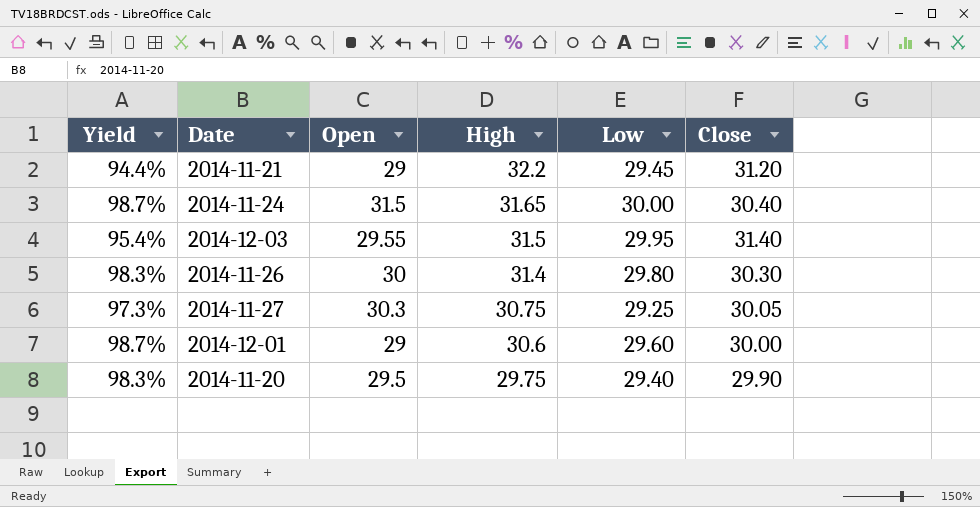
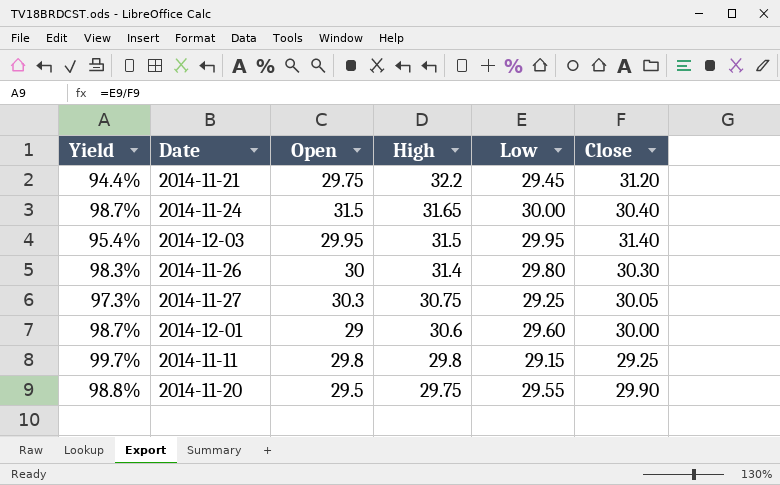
2014-11-21 | Open: 29 -> 29.75
2014-12-03 | Open: 29.55 -> 29.95
row 2014-11-11: none -> 99.7% | 29.8 | 29.8 | 29.15 | 29.25
2014-11-20 | Yield: 98.3% -> 98.8%
2014-11-20 | Low: 29.40 -> 29.55

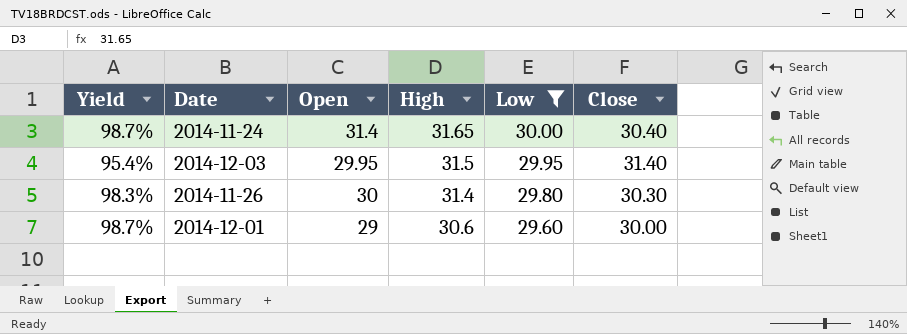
filter: none -> Low >= 29.60
2014-11-24 | Open: 31.5 -> 31.4

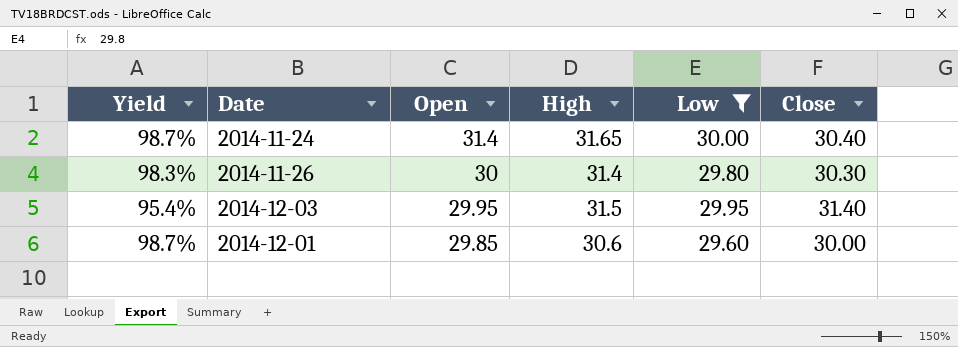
row order: High descending -> Open descending
2014-12-01 | Open: 29 -> 29.85

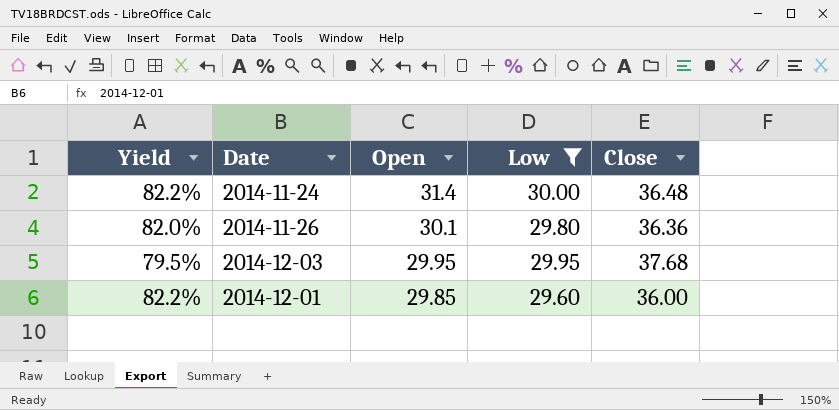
column High | position: 4 -> none
2014-11-24 | Yield: 98.7% -> 82.2%
2014-11-24 | Close: 30.40 -> 36.48
2014-11-26 | Yield: 98.3% -> 82.0%
2014-11-26 | Open: 30 -> 30.1
2014-11-26 | Close: 30.30 -> 36.36
2014-12-03 | Yield: 95.4% -> 79.5%
2014-12-03 | Close: 31.40 -> 37.68
2014-12-01 | Yield: 98.7% -> 82.2%
2014-12-01 | Close: 30.00 -> 36.00

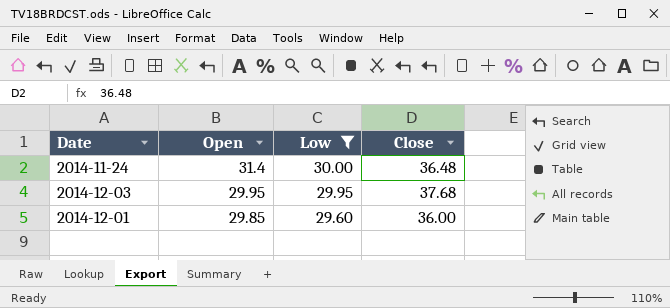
column Yield | formula: [Low] / [Close] -> none
row 2014-11-26: 82.0% | 30.1 | 29.80 | 36.36 -> none

